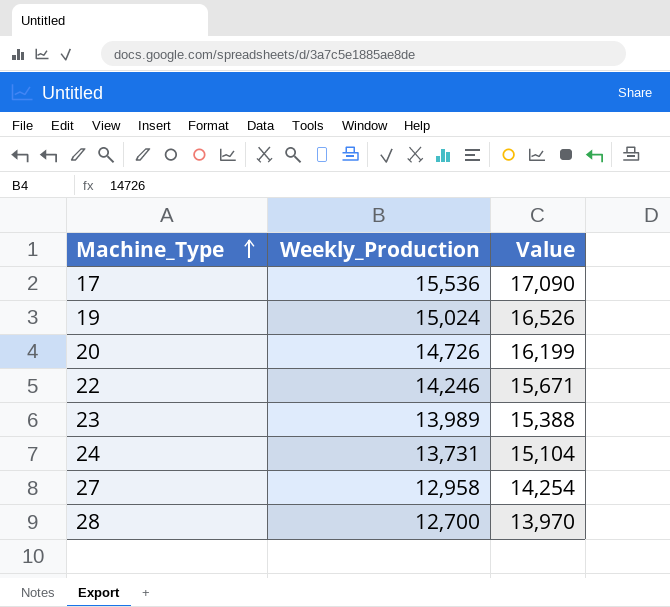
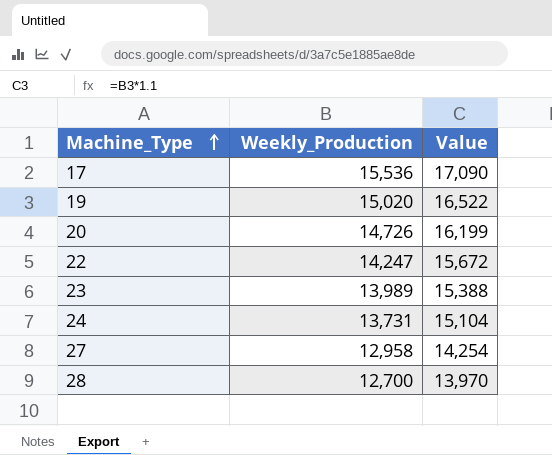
19 | Weekly_Production: 15,024 -> 15,020
19 | Value: 16,526 -> 16,522
22 | Weekly_Production: 14,246 -> 14,247
22 | Value: 15,671 -> 15,672

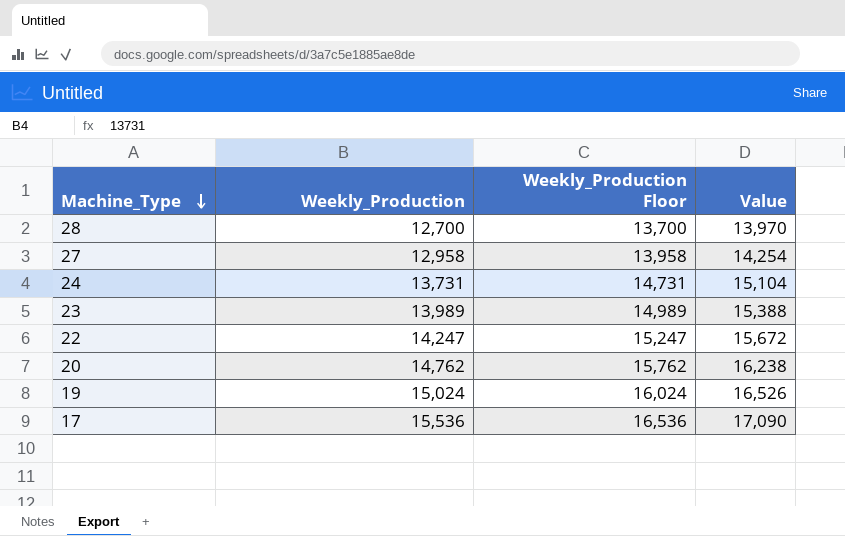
row order: Machine_Type ascending -> Machine_Type descending
column Weekly_Production Floor | formula: none -> [Weekly_Production] + 1000
20 | Weekly_Production: 14,726 -> 14,762
20 | Value: 16,199 -> 16,238
19 | Weekly_Production: 15,020 -> 15,024
19 | Value: 16,522 -> 16,526

